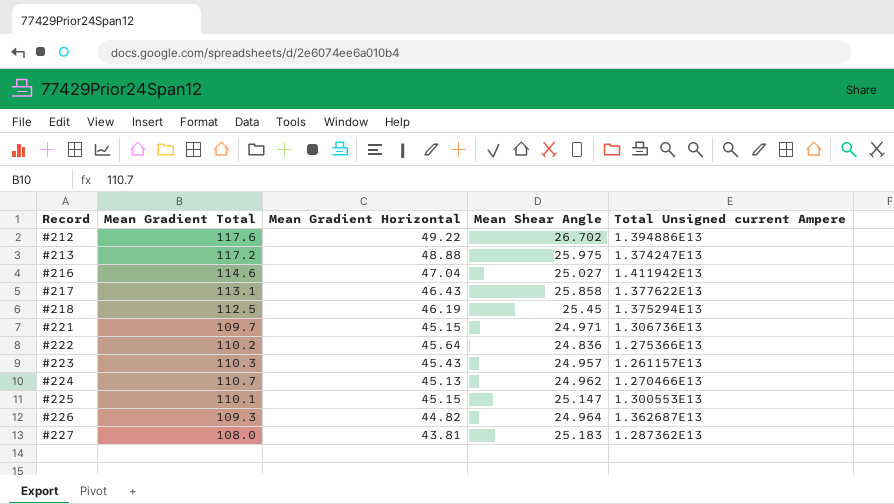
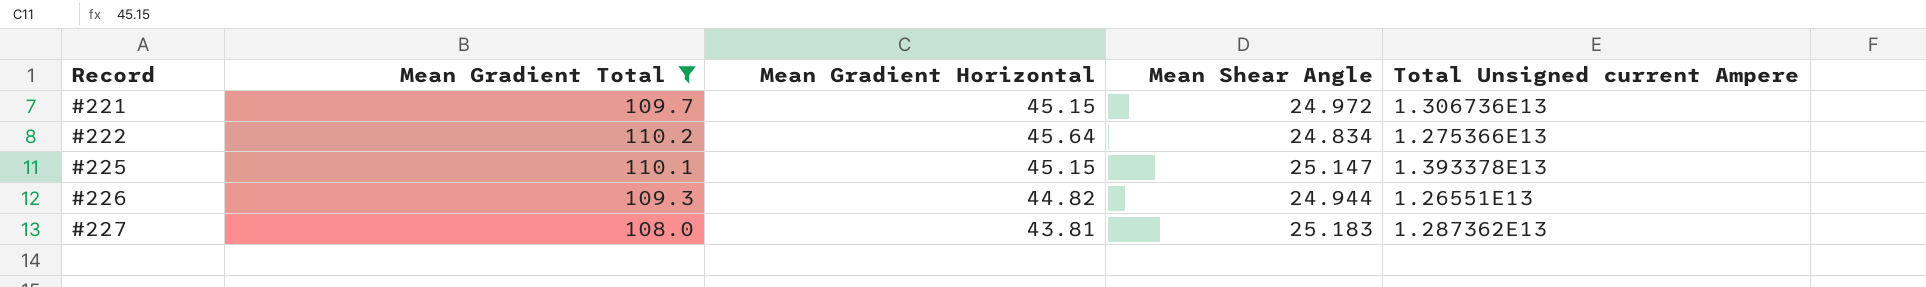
filter: none -> Mean Gradient Total <= 110.2
#221 | Mean Shear Angle: 24.971 -> 24.972
#222 | Mean Shear Angle: 24.836 -> 24.834
#225 | Total Unsigned current Ampere: 1.300553E13 -> 1.393378E13
#226 | Mean Shear Angle: 24.964 -> 24.944
#226 | Total Unsigned current Ampere: 1.362687E13 -> 1.26551E13

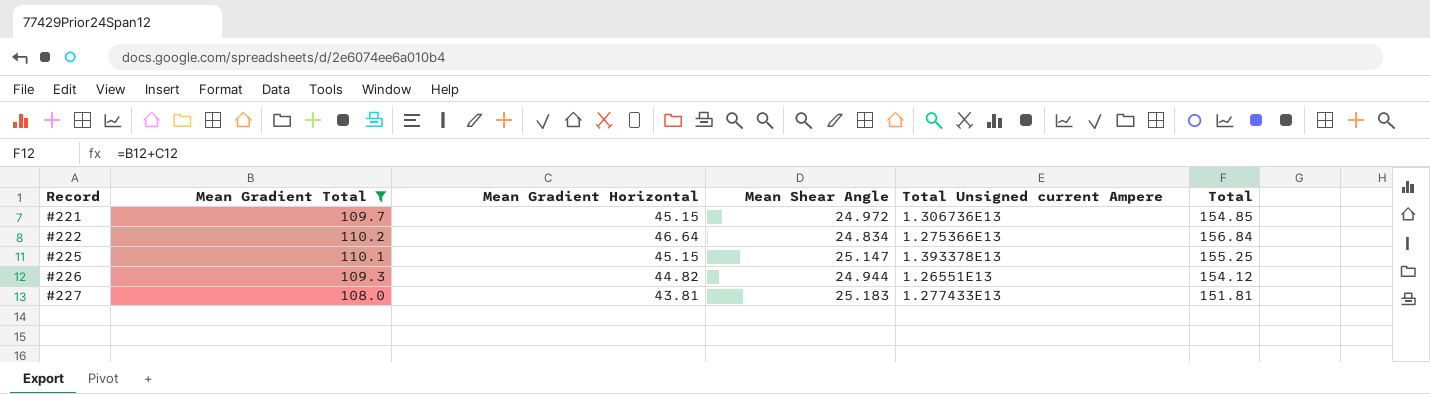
column Total | formula: none -> [Mean Gradient Total] + [Mean Gradient Horizontal]
#222 | Mean Gradient Horizontal: 45.64 -> 46.64
#227 | Total Unsigned current Ampere: 1.287362E13 -> 1.277433E13

